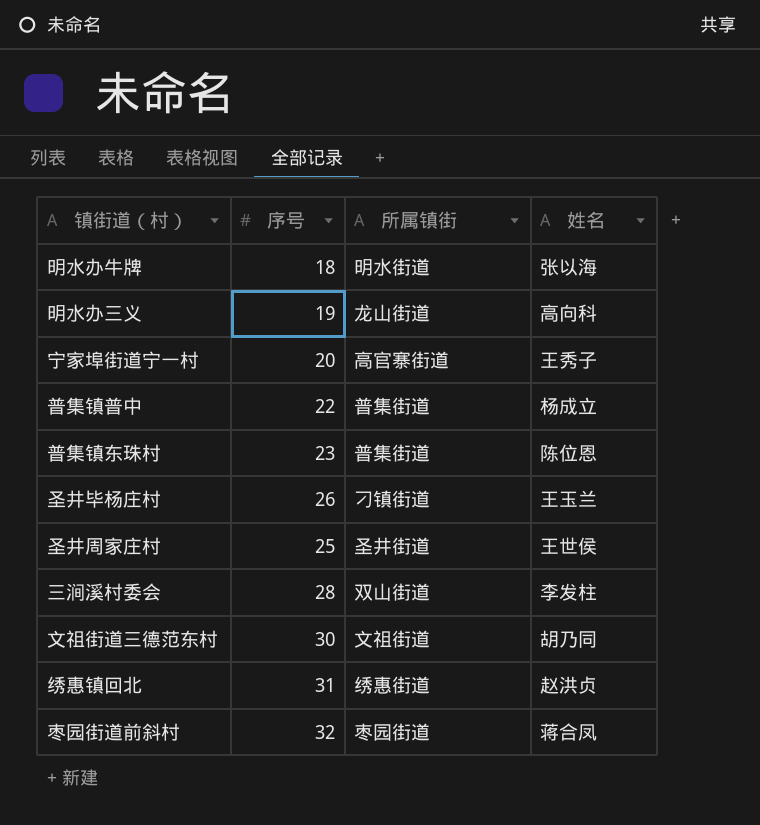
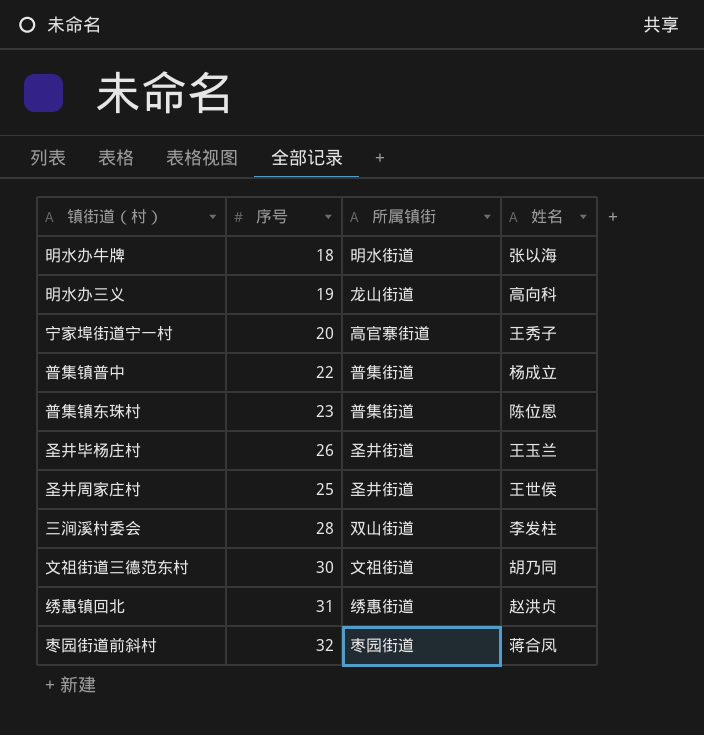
圣井毕杨庄村 | 所属镇街: 刁镇街道 -> 圣井街道

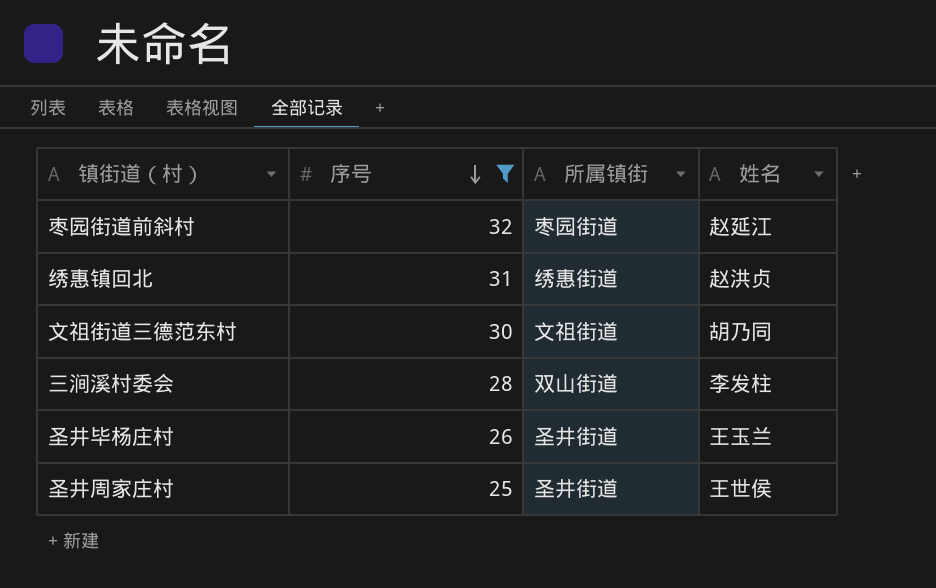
filter: none -> 序号 >= 25
row order: none -> 序号 descending
枣园街道前斜村 | 姓名: 蒋合凤 -> 赵延江

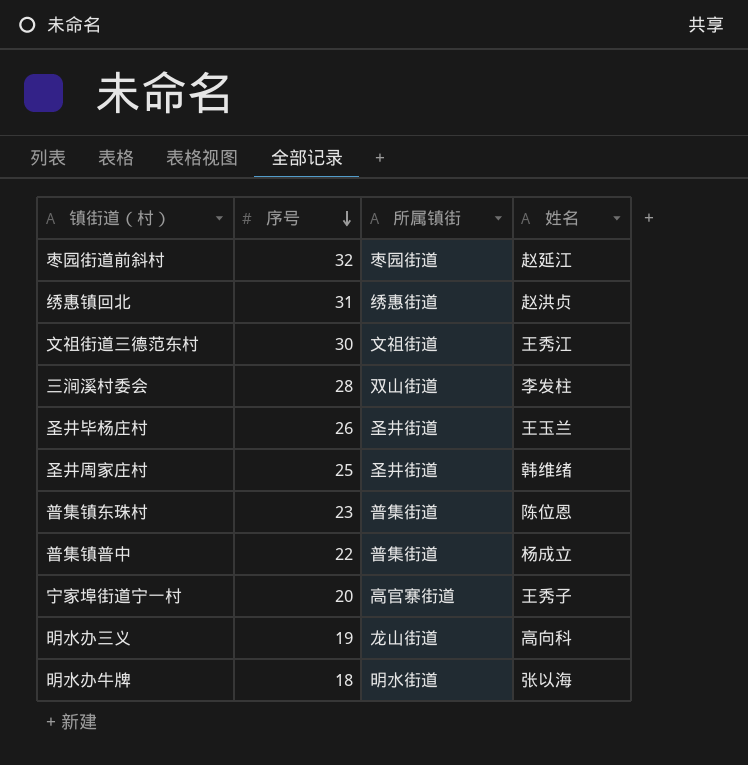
filter: 序号 >= 25 -> none
文祖街道三德范东村 | 姓名: 胡乃同 -> 王秀江
圣井周家庄村 | 姓名: 王世侯 -> 韩维绪

